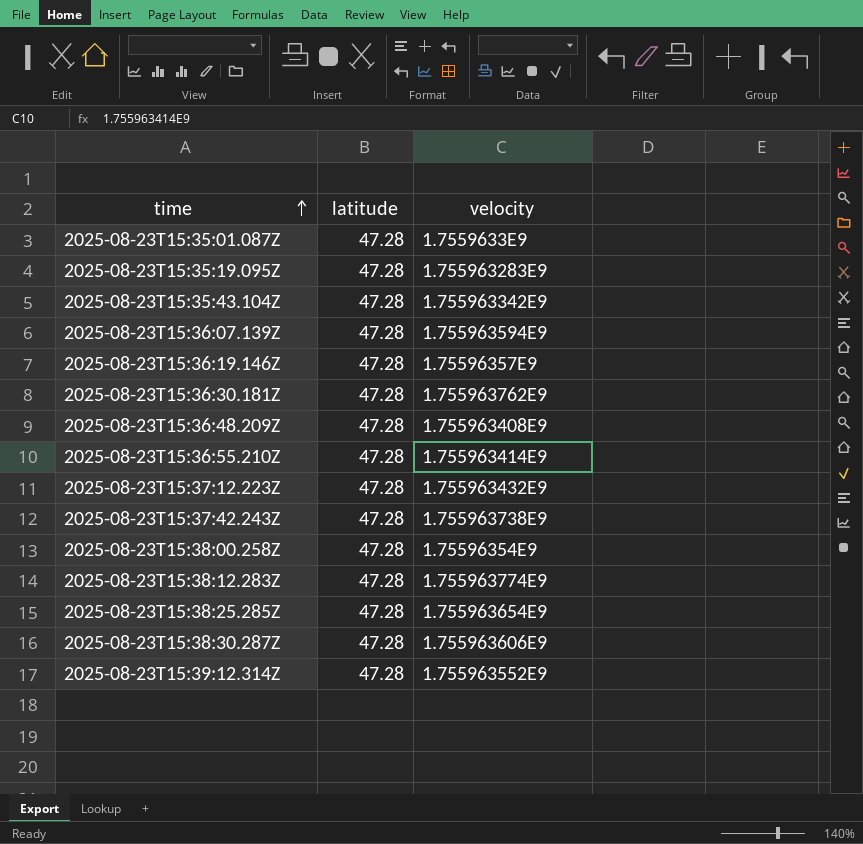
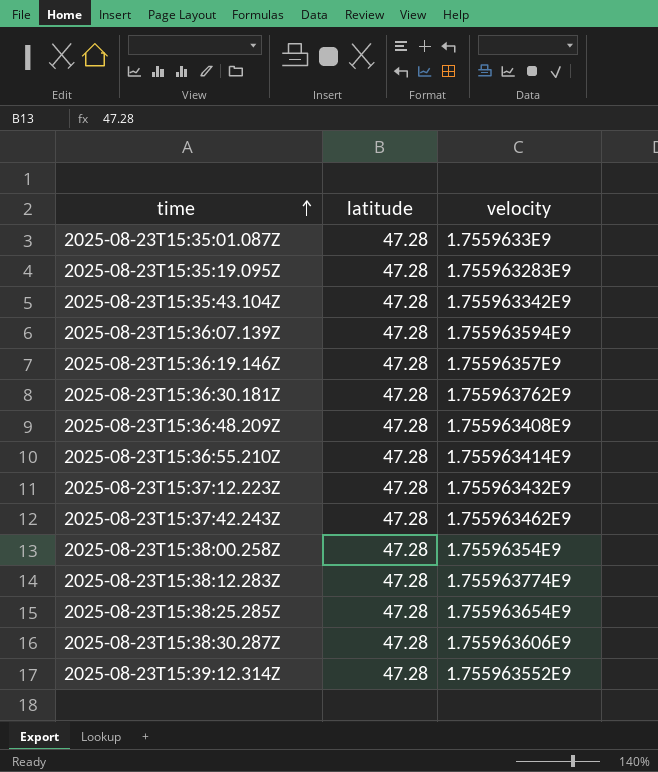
2025-08-23T15:37:42.243Z | velocity: 1.755963738E9 -> 1.755963462E9

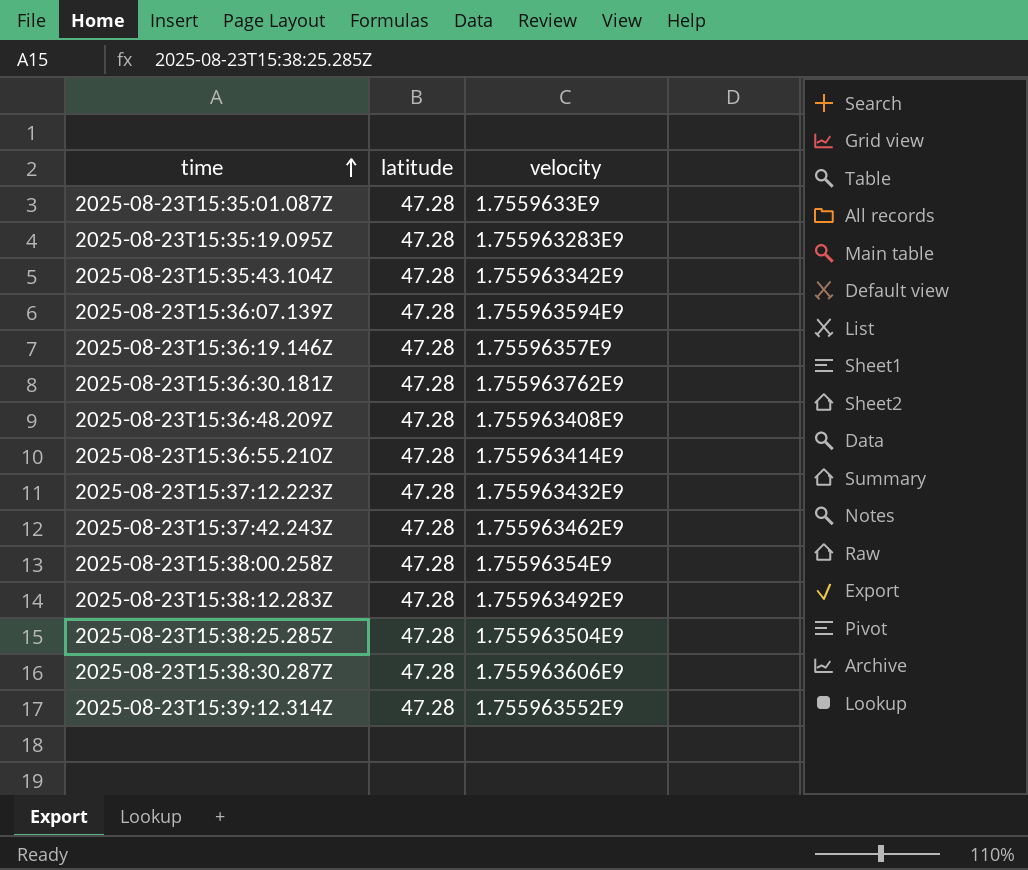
2025-08-23T15:38:12.283Z | velocity: 1.755963774E9 -> 1.755963492E9
2025-08-23T15:38:25.285Z | velocity: 1.755963654E9 -> 1.755963504E9

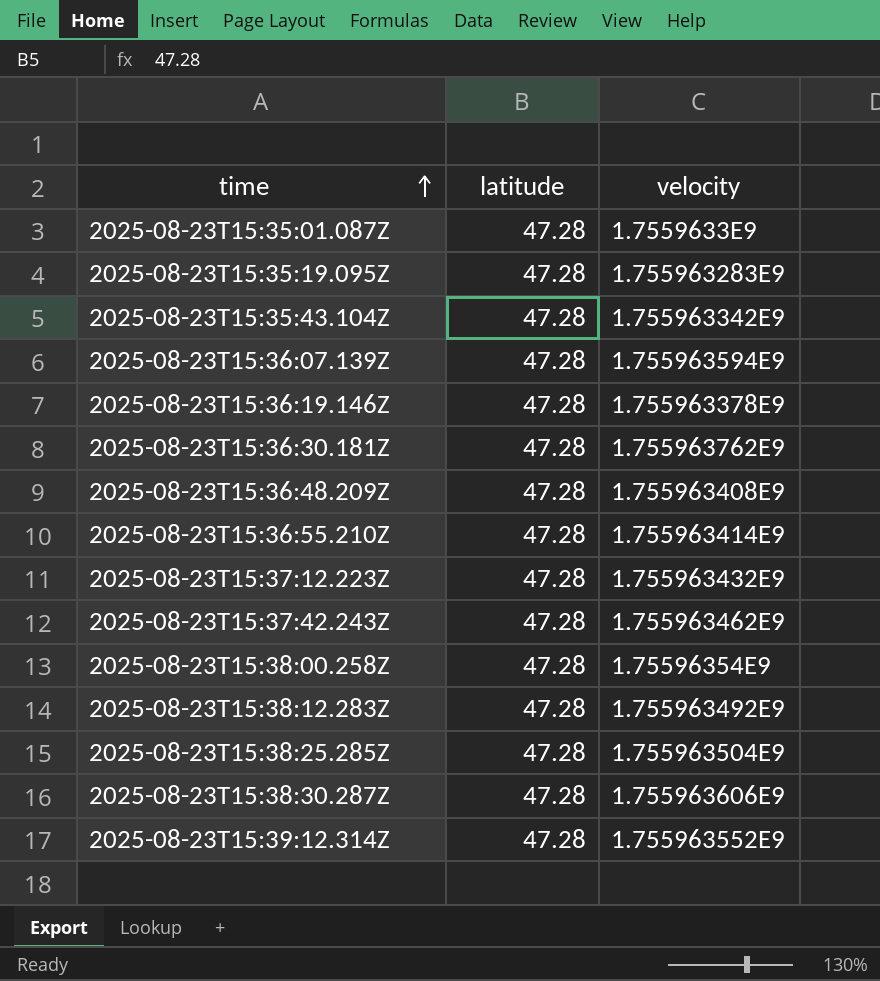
2025-08-23T15:36:19.146Z | velocity: 1.75596357E9 -> 1.755963378E9

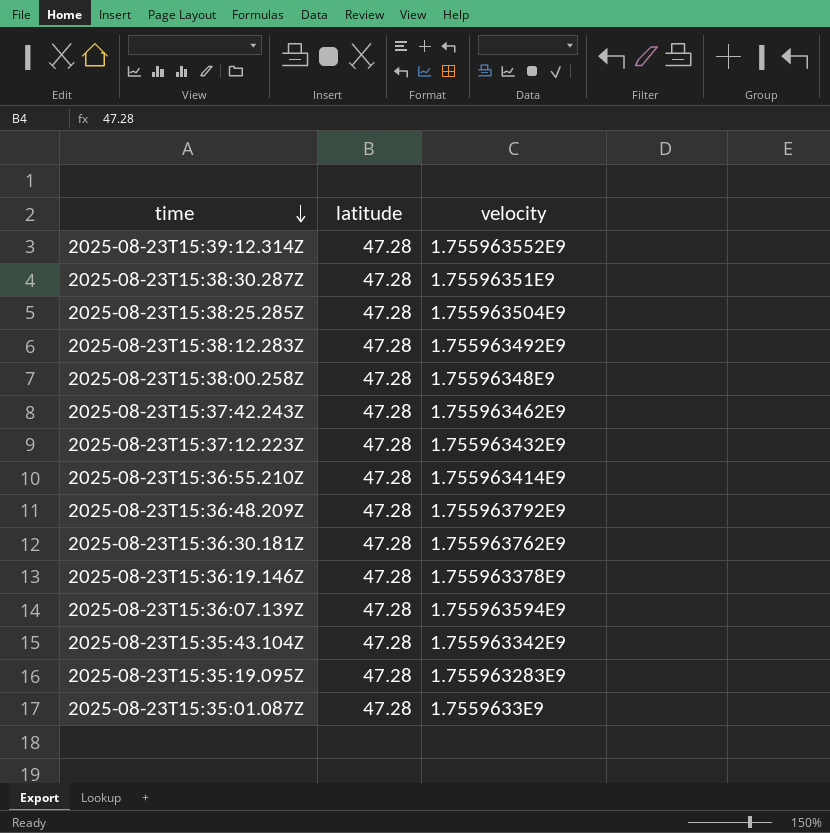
row order: time ascending -> time descending
2025-08-23T15:38:30.287Z | velocity: 1.755963606E9 -> 1.75596351E9
2025-08-23T15:38:00.258Z | velocity: 1.75596354E9 -> 1.75596348E9
2025-08-23T15:36:48.209Z | velocity: 1.755963408E9 -> 1.755963792E9

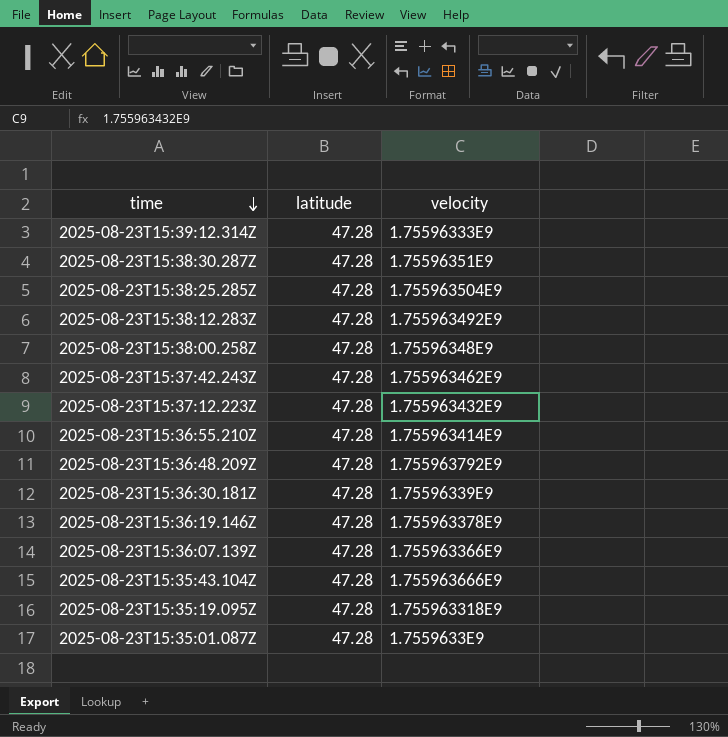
2025-08-23T15:39:12.314Z | velocity: 1.755963552E9 -> 1.75596333E9
2025-08-23T15:36:30.181Z | velocity: 1.755963762E9 -> 1.75596339E9
2025-08-23T15:36:07.139Z | velocity: 1.755963594E9 -> 1.755963366E9
2025-08-23T15:35:43.104Z | velocity: 1.755963342E9 -> 1.755963666E9
2025-08-23T15:35:19.095Z | velocity: 1.755963283E9 -> 1.755963318E9

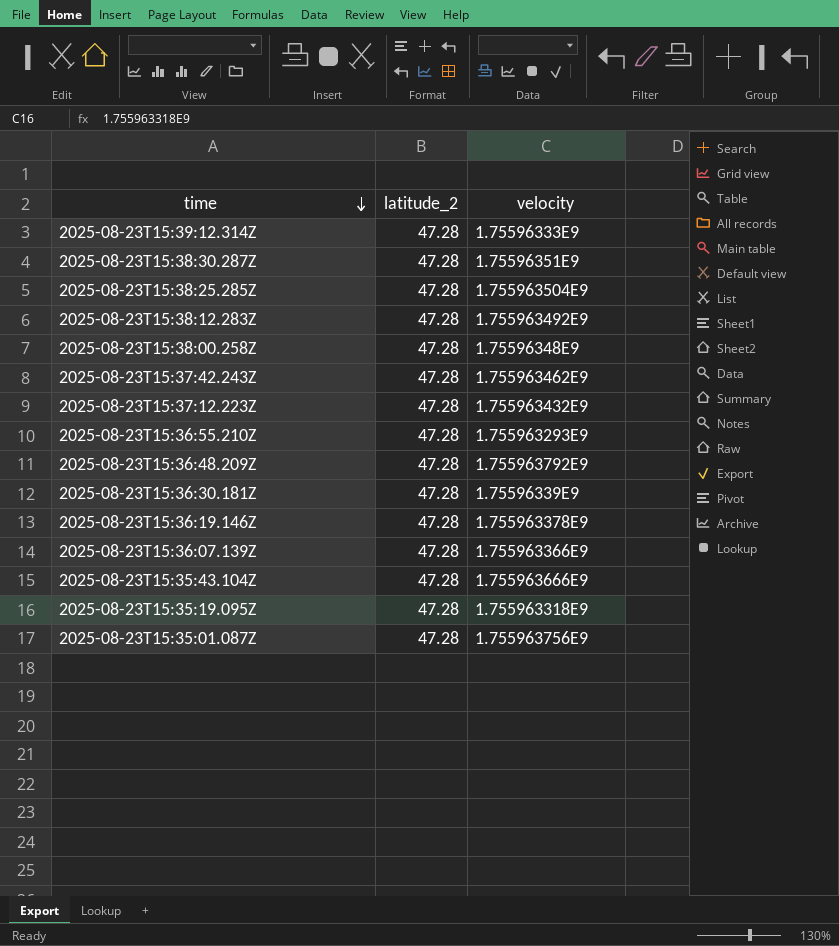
column name: latitude -> latitude_2
2025-08-23T15:36:55.210Z | velocity: 1.755963414E9 -> 1.755963293E9
2025-08-23T15:35:01.087Z | velocity: 1.7559633E9 -> 1.755963756E9

